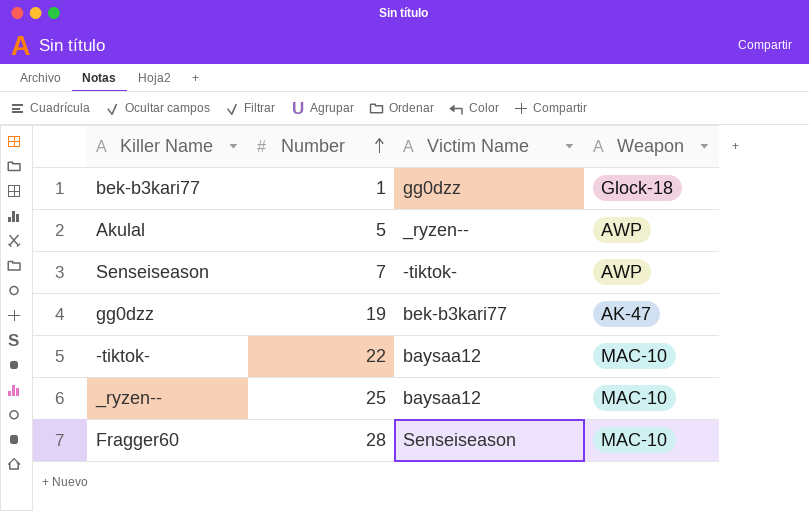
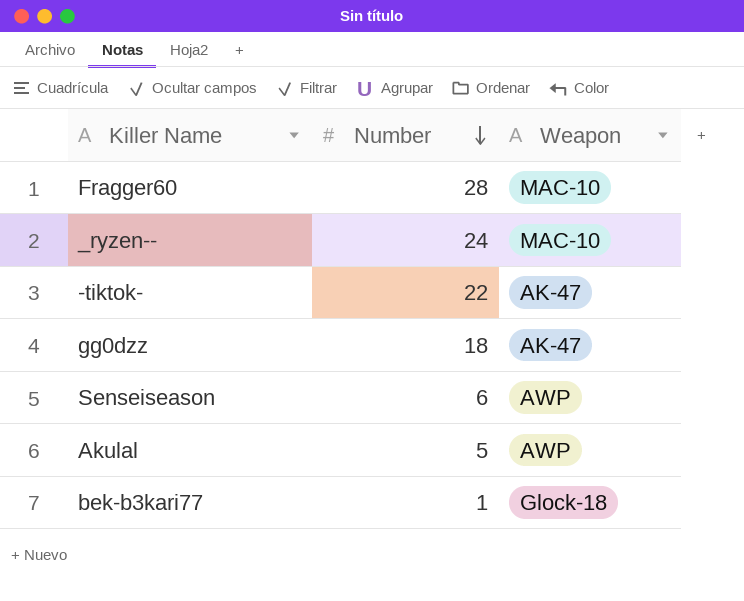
row order: Number ascending -> Number descending
column Victim Name | position: 3 -> none
_ryzen-- | Number: 25 -> 24
-tiktok- | Weapon: MAC-10 -> AK-47
gg0dzz | Number: 19 -> 18
Senseiseason | Number: 7 -> 6

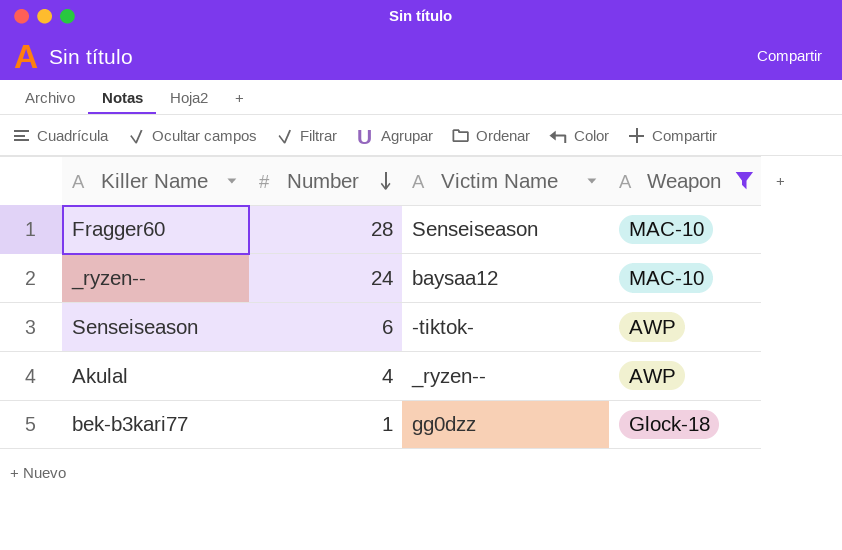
filter: none -> Weapon != AK-47
column Victim Name | position: none -> 3
Akulal | Number: 5 -> 4

